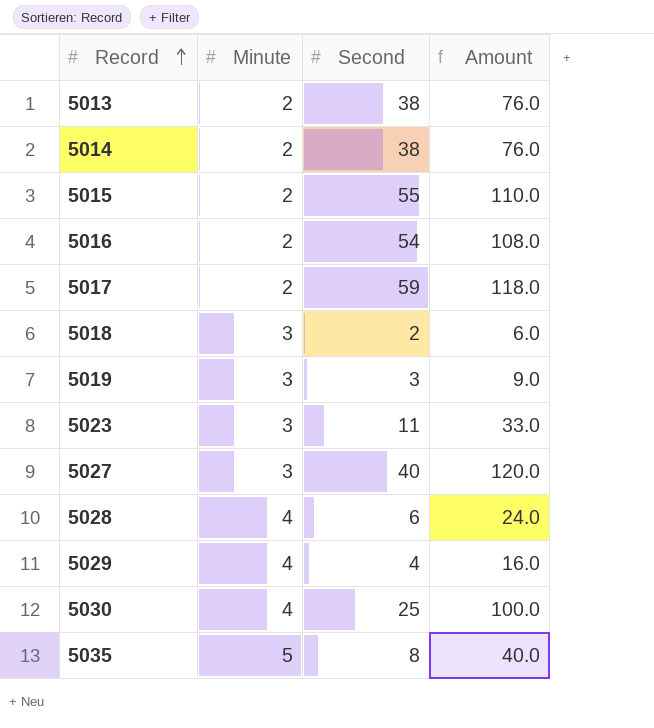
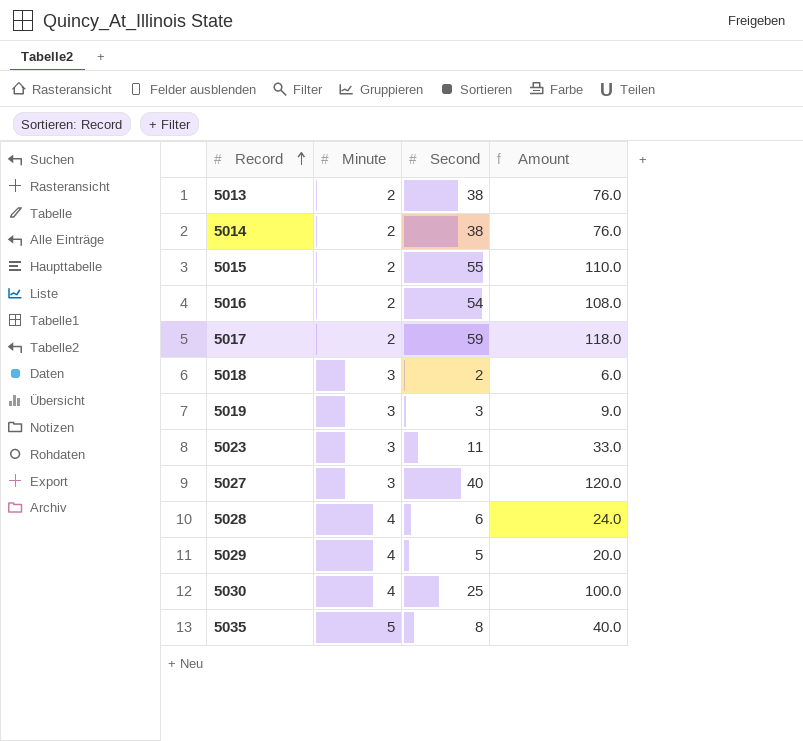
5029 | Second: 4 -> 5
5029 | Amount: 16.0 -> 20.0

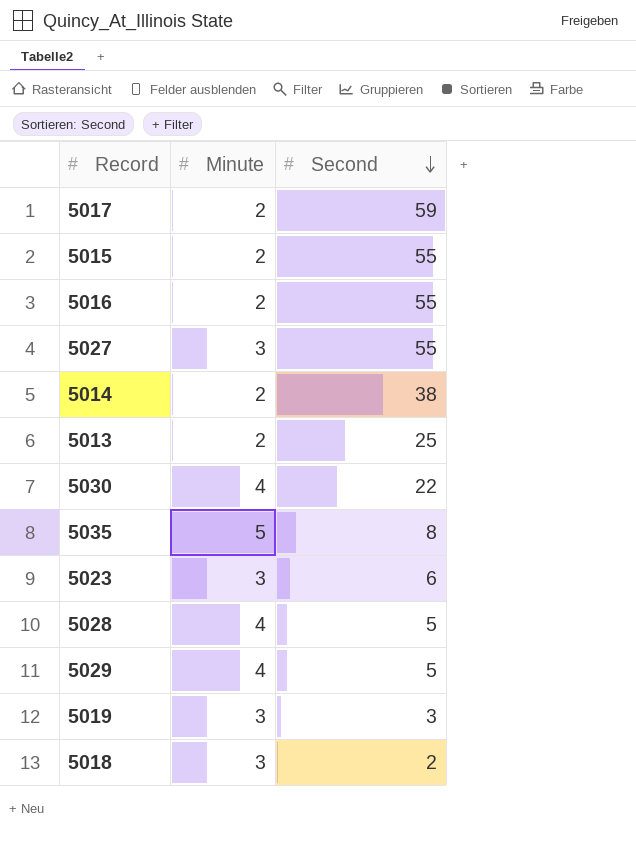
row order: Record ascending -> Second descending
column Amount | formula: [Minute] * [Second] -> none
5016 | Second: 54 -> 55
5027 | Second: 40 -> 55
5013 | Second: 38 -> 25
5030 | Second: 25 -> 22
5023 | Second: 11 -> 6
5028 | Second: 6 -> 5

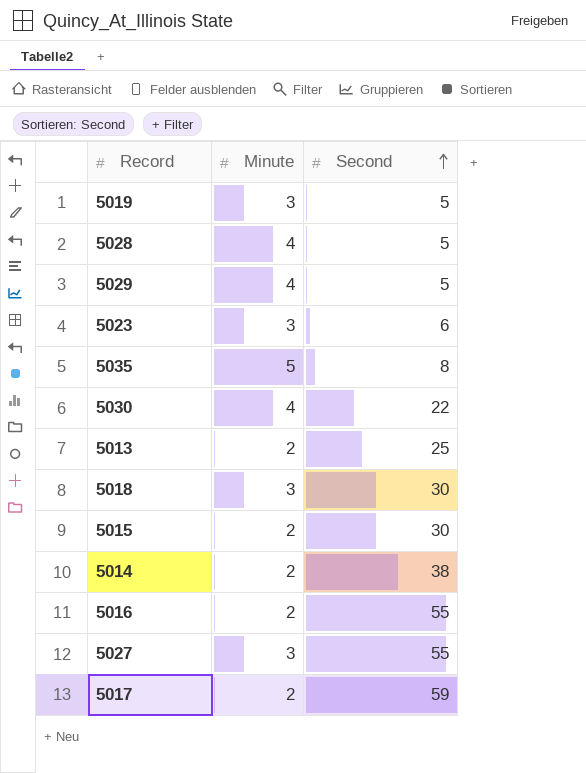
row order: Second descending -> Second ascending
5019 | Second: 3 -> 5
5018 | Second: 2 -> 30
5015 | Second: 55 -> 30

